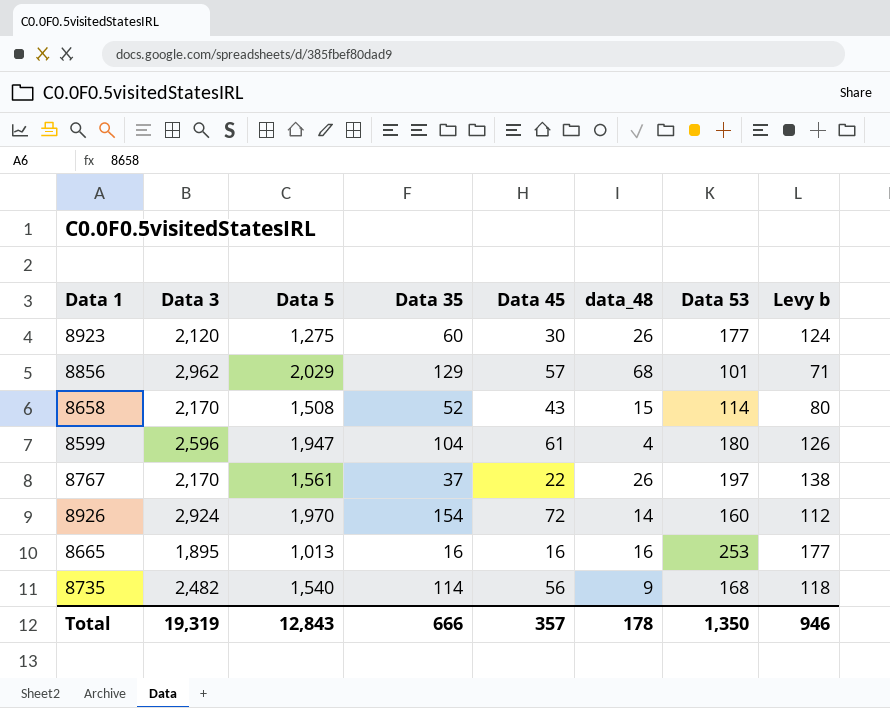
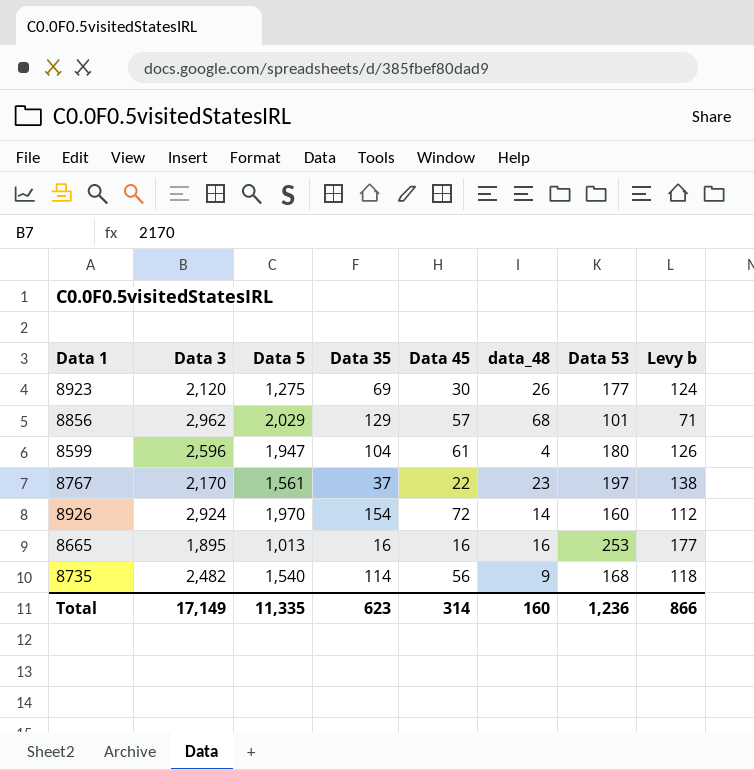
row 8658: 2,170 | 1,508 | 52 | 43 | 15 | 114 | 80 -> none
8923 | Data 35: 60 -> 69
8767 | data_48: 26 -> 23
Total | Data 3: 19,319 -> 17,149
Total | Data 5: 12,843 -> 11,335
Total | Data 35: 666 -> 623
Total | Data 45: 357 -> 314
Total | data_48: 178 -> 160
Total | Data 53: 1,350 -> 1,236
Total | Levy b: 946 -> 866

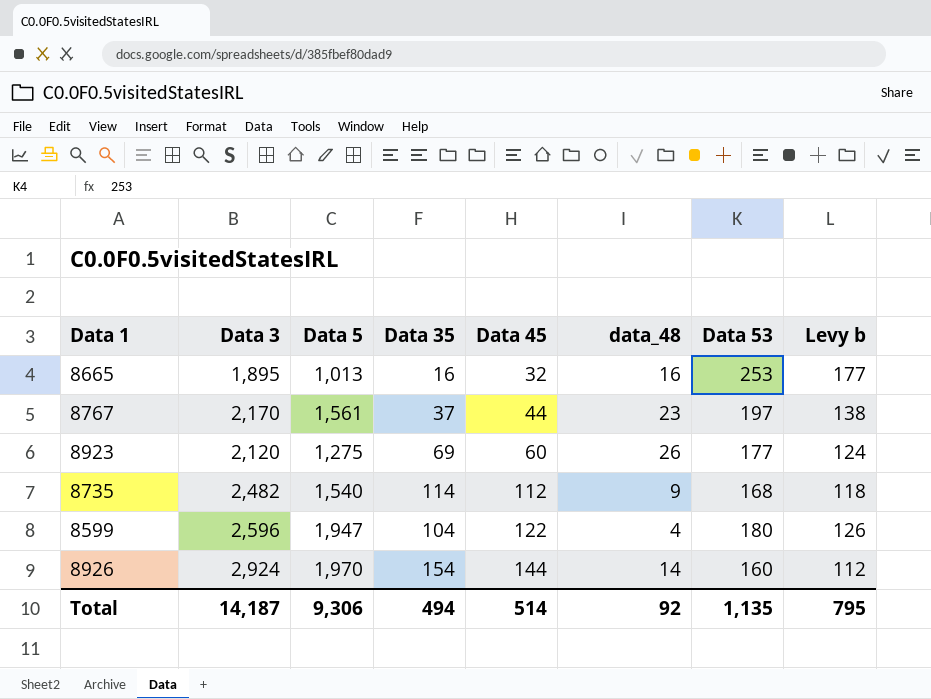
row order: none -> Data 45 ascending
row 8856: 2,962 | 2,029 | 129 | 57 | 68 | 101 | 71 -> none
8665 | Data 45: 16 -> 32
8767 | Data 45: 22 -> 44
8923 | Data 45: 30 -> 60
8735 | Data 45: 56 -> 112
8599 | Data 45: 61 -> 122
8926 | Data 45: 72 -> 144
Total | Data 3: 17,149 -> 14,187
Total | Data 5: 11,335 -> 9,306
Total | Data 35: 623 -> 494
Total | Data 45: 314 -> 514
Total | data_48: 160 -> 92
Total | Data 53: 1,236 -> 1,135
Total | Levy b: 866 -> 795

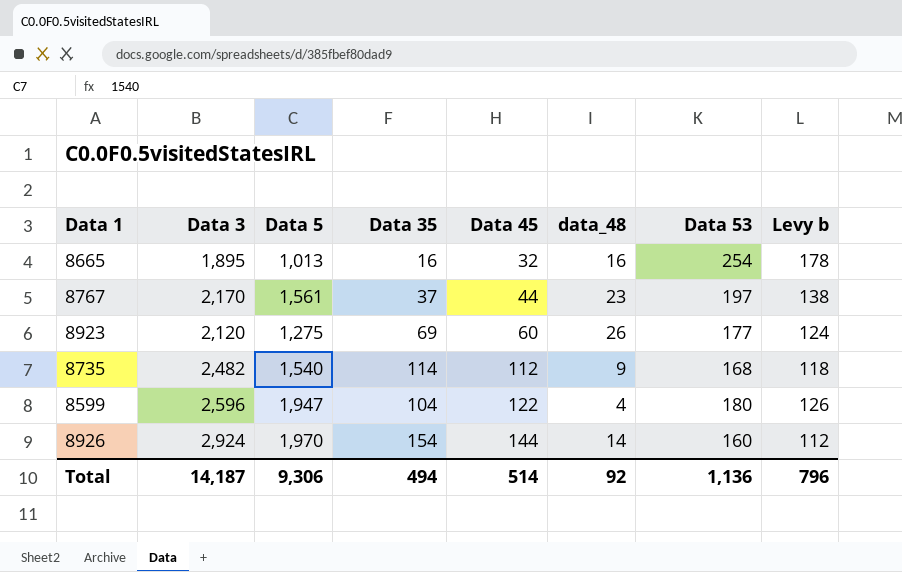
8665 | Data 53: 253 -> 254
8665 | Levy b: 177 -> 178
Total | Data 53: 1,135 -> 1,136
Total | Levy b: 795 -> 796

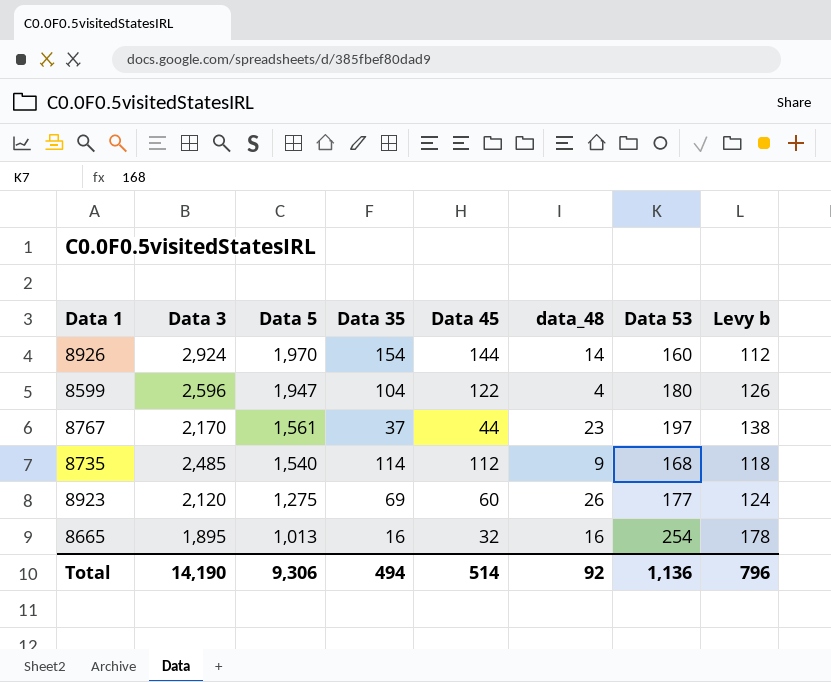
row order: Data 45 ascending -> Data 5 descending
8735 | Data 3: 2,482 -> 2,485
Total | Data 3: 14,187 -> 14,190

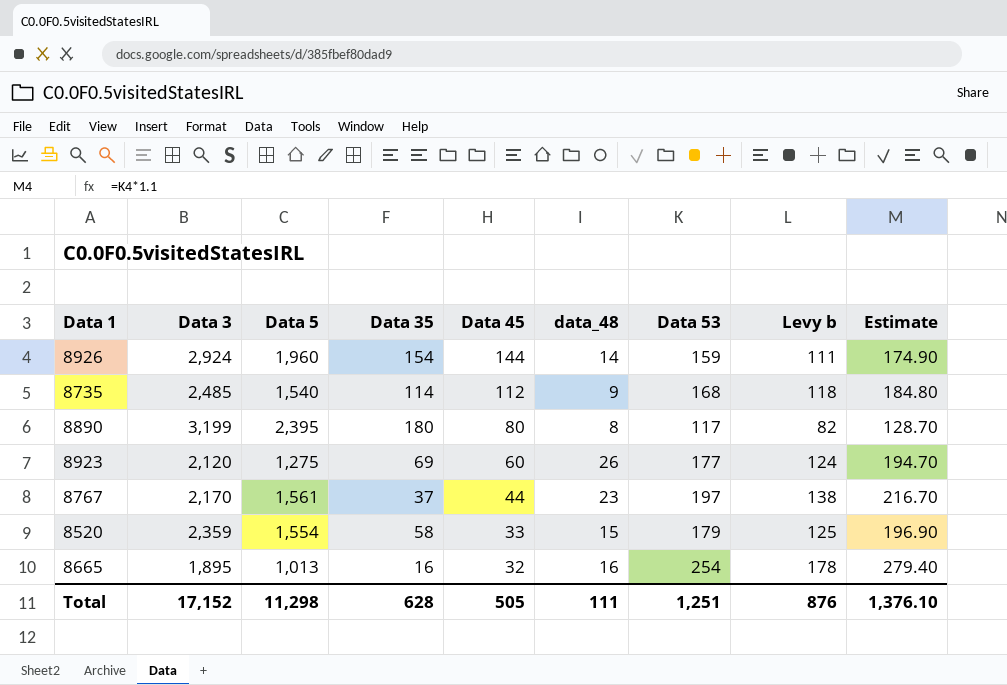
row order: Data 5 descending -> Data 45 descending
column Estimate | formula: none -> [Data 53] * 1.1
row 8599: 2,596 | 1,947 | 104 | 122 | 4 | 180 | 126 -> none
8926 | Data 5: 1,970 -> 1,960
8926 | Data 53: 160 -> 159
8926 | Levy b: 112 -> 111
row 8890: none -> 3,199 | 2,395 | 180 | 80 | 8 | 117 | 82 | 128.70
row 8520: none -> 2,359 | 1,554 | 58 | 33 | 15 | 179 | 125 | 196.90
Total | Data 3: 14,190 -> 17,152
Total | Data 5: 9,306 -> 11,298
Total | Data 35: 494 -> 628
Total | Data 45: 514 -> 505
Total | data_48: 92 -> 111
Total | Data 53: 1,136 -> 1,251
Total | Levy b: 796 -> 876

